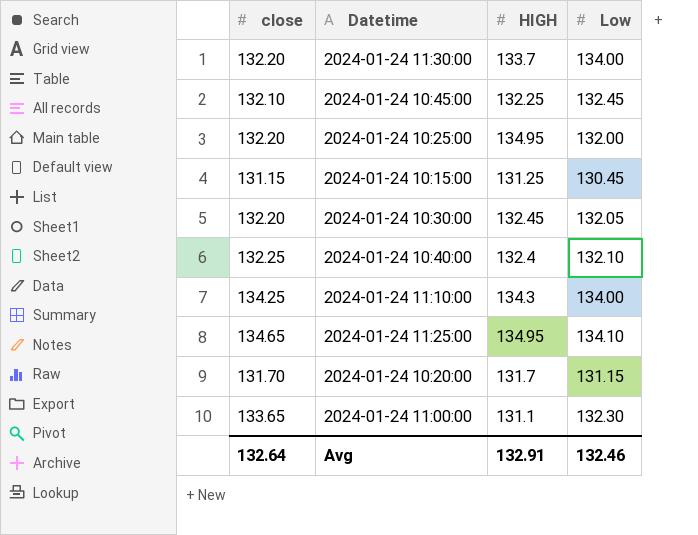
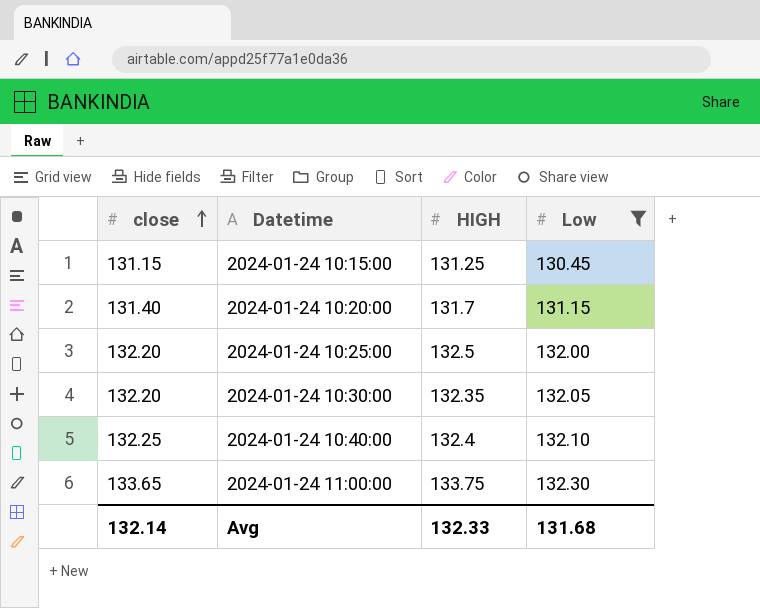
filter: none -> Low <= 132.30
row order: none -> close ascending
2024-01-24 10:20:00 | close: 131.70 -> 131.40
2024-01-24 10:25:00 | HIGH: 134.95 -> 132.5
2024-01-24 10:30:00 | HIGH: 132.45 -> 132.35
2024-01-24 11:00:00 | HIGH: 131.1 -> 133.75
Avg | close: 132.64 -> 132.14
Avg | HIGH: 132.91 -> 132.33
Avg | Low: 132.46 -> 131.68

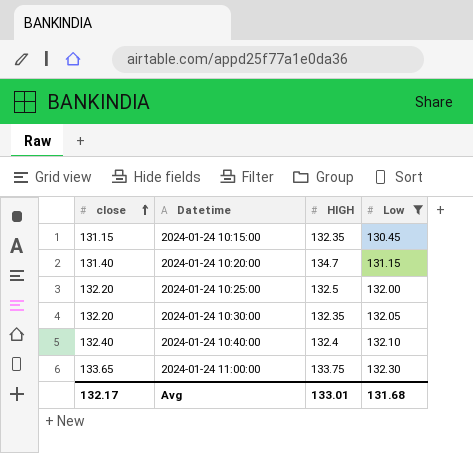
2024-01-24 10:15:00 | HIGH: 131.25 -> 132.35
2024-01-24 10:20:00 | HIGH: 131.7 -> 134.7
2024-01-24 10:40:00 | close: 132.25 -> 132.40
Avg | close: 132.14 -> 132.17
Avg | HIGH: 132.33 -> 133.01

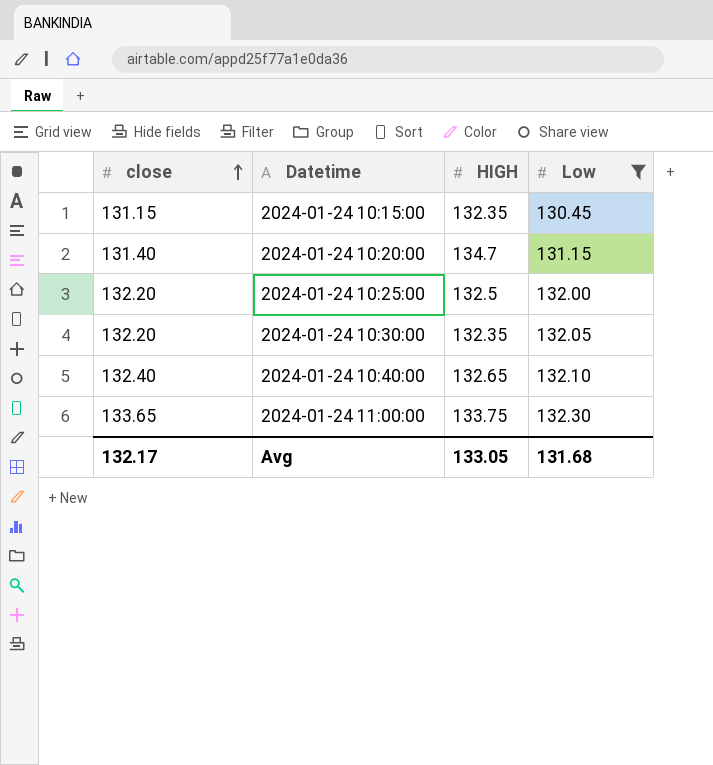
2024-01-24 10:40:00 | HIGH: 132.4 -> 132.65
Avg | HIGH: 133.01 -> 133.05

